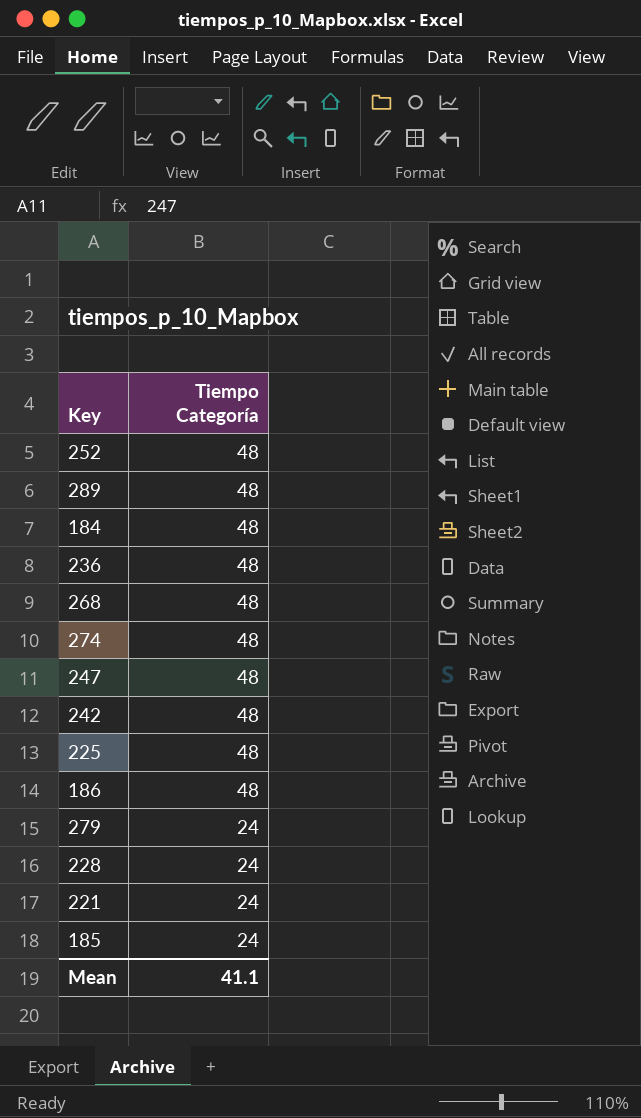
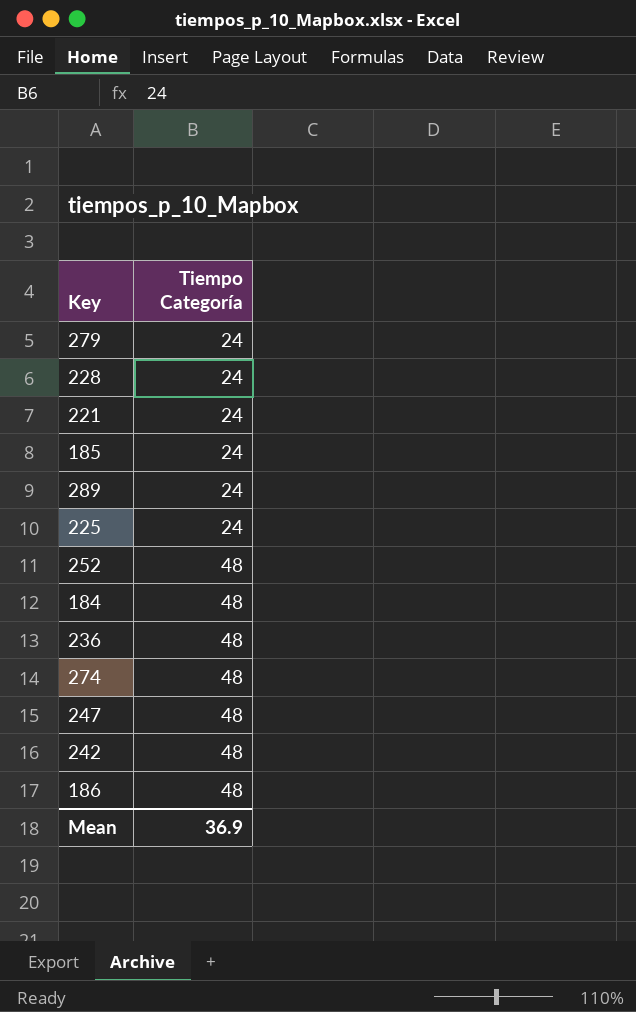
row order: Tiempo Categoría descending -> Tiempo Categoría ascending
row 268: 48 -> none
289 | Tiempo Categoría: 48 -> 24
225 | Tiempo Categoría: 48 -> 24
Mean | Tiempo Categoría: 41.1 -> 36.9

